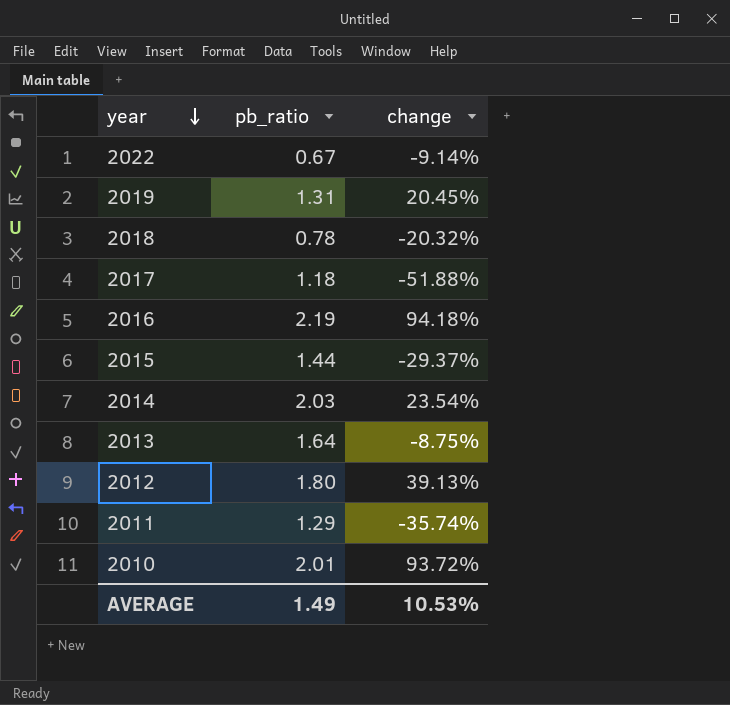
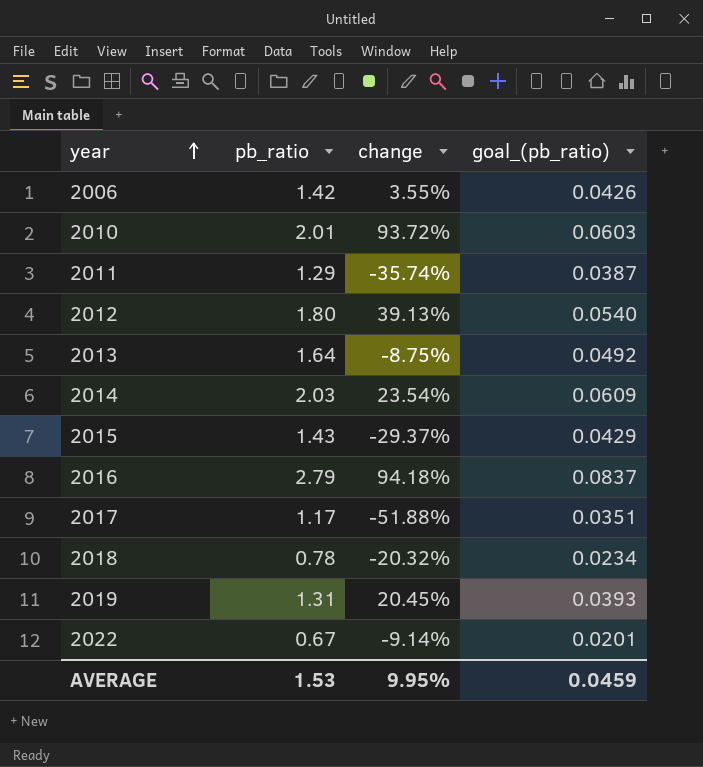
row order: year descending -> year ascending
column goal_(pb_ratio) | formula: none -> [pb_ratio] * 0.03
row 2006: none -> 1.42 | 3.55% | 0.0426
2015 | pb_ratio: 1.44 -> 1.43
2016 | pb_ratio: 2.19 -> 2.79
2017 | pb_ratio: 1.18 -> 1.17
AVERAGE | pb_ratio: 1.49 -> 1.53
AVERAGE | change: 10.53% -> 9.95%

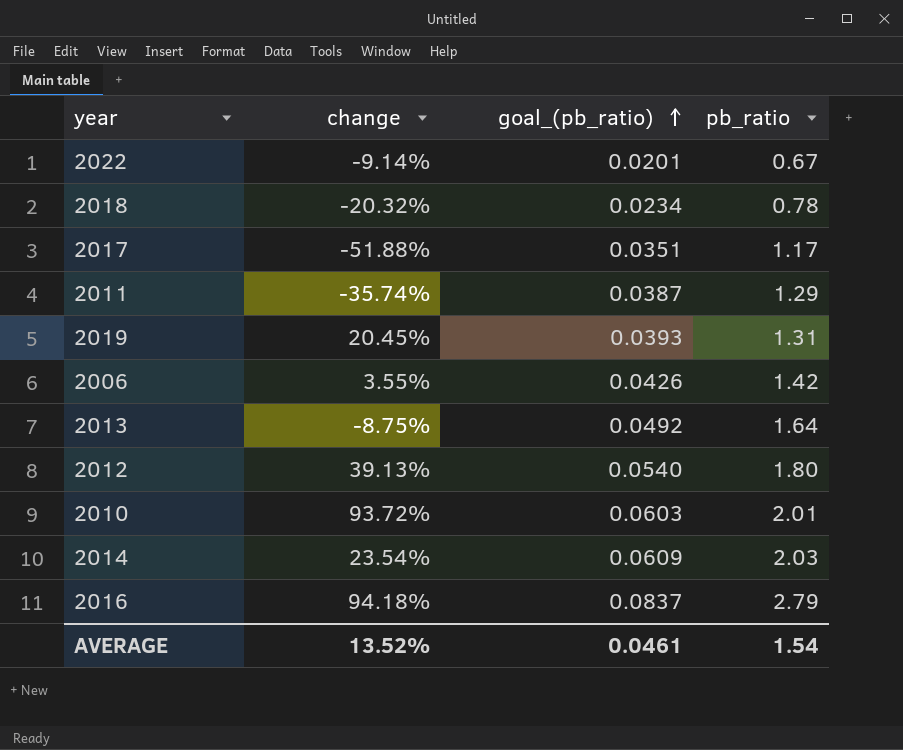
row order: year ascending -> goal_(pb_ratio) ascending
column pb_ratio | position: 2 -> 4
row 2015: 1.43 | -29.37% | 0.0429 -> none
AVERAGE | change: 9.95% -> 13.52%
AVERAGE | goal_(pb_ratio): 0.0459 -> 0.0461
AVERAGE | pb_ratio: 1.53 -> 1.54

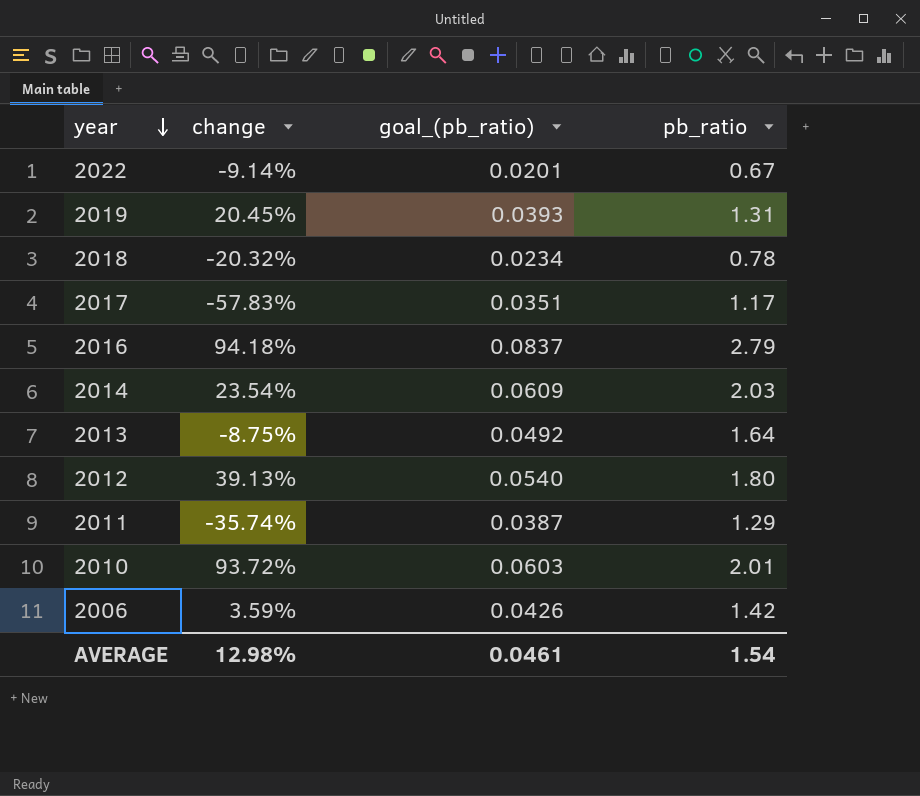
row order: goal_(pb_ratio) ascending -> year descending
2017 | change: -51.88% -> -57.83%
2006 | change: 3.55% -> 3.59%
AVERAGE | change: 13.52% -> 12.98%

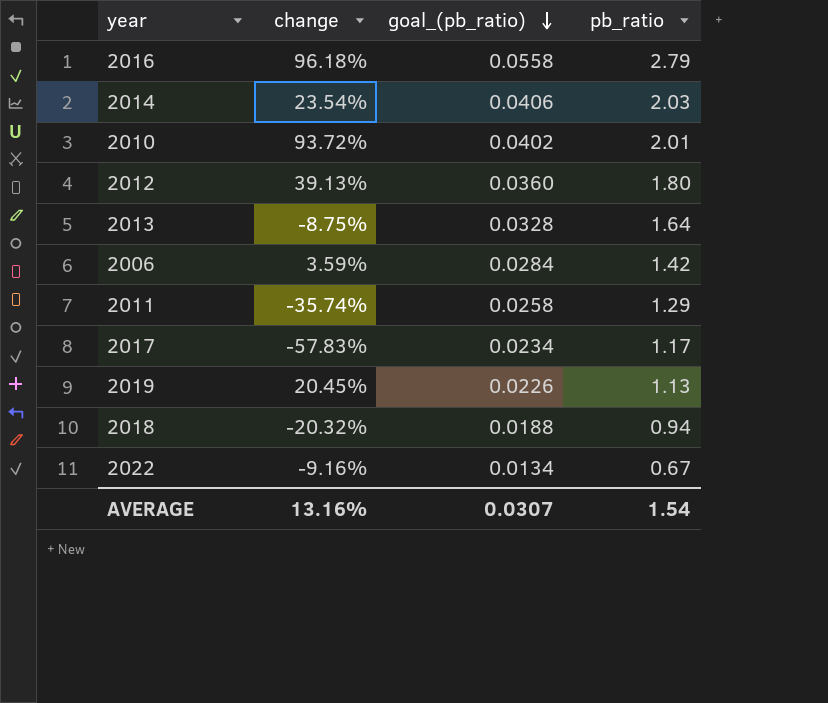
row order: year descending -> goal_(pb_ratio) descending
column goal_(pb_ratio) | formula: [pb_ratio] * 0.03 -> [pb_ratio] * 0.02
2016 | change: 94.18% -> 96.18%
2019 | pb_ratio: 1.31 -> 1.13
2018 | pb_ratio: 0.78 -> 0.94
2022 | change: -9.14% -> -9.16%
AVERAGE | change: 12.98% -> 13.16%
AVERAGE | goal_(pb_ratio): 0.0461 -> 0.0307

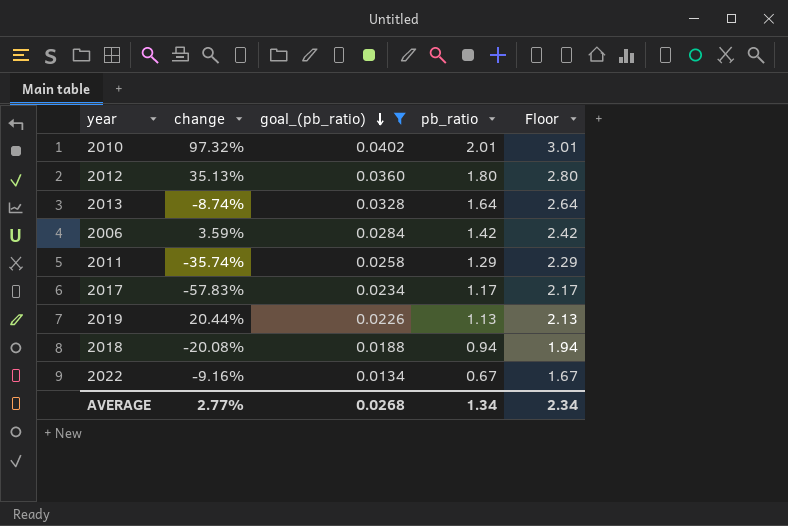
filter: none -> goal_(pb_ratio) <= 0.0402
column Floor | formula: none -> [pb_ratio] + 1
2010 | change: 93.72% -> 97.32%
2012 | change: 39.13% -> 35.13%
2013 | change: -8.75% -> -8.74%
2019 | change: 20.45% -> 20.44%
2018 | change: -20.32% -> -20.08%
AVERAGE | change: 13.16% -> 2.77%
AVERAGE | goal_(pb_ratio): 0.0307 -> 0.0268
AVERAGE | pb_ratio: 1.54 -> 1.34

